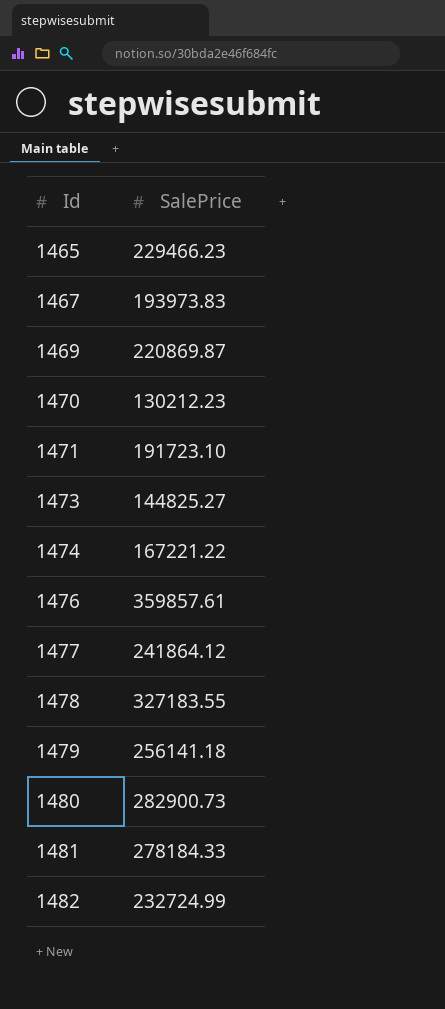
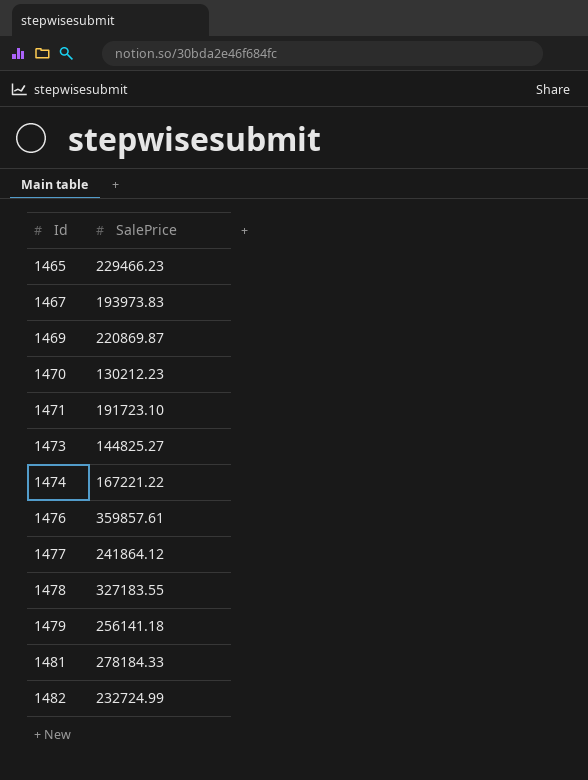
row 1480: 282900.73 -> none

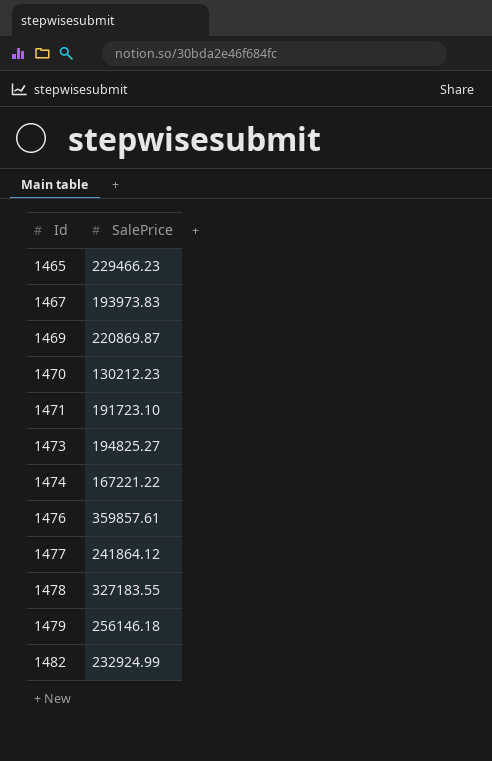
row 1481: 278184.33 -> none
1473 | SalePrice: 144825.27 -> 194825.27
1479 | SalePrice: 256141.18 -> 256146.18
1482 | SalePrice: 232724.99 -> 232924.99

